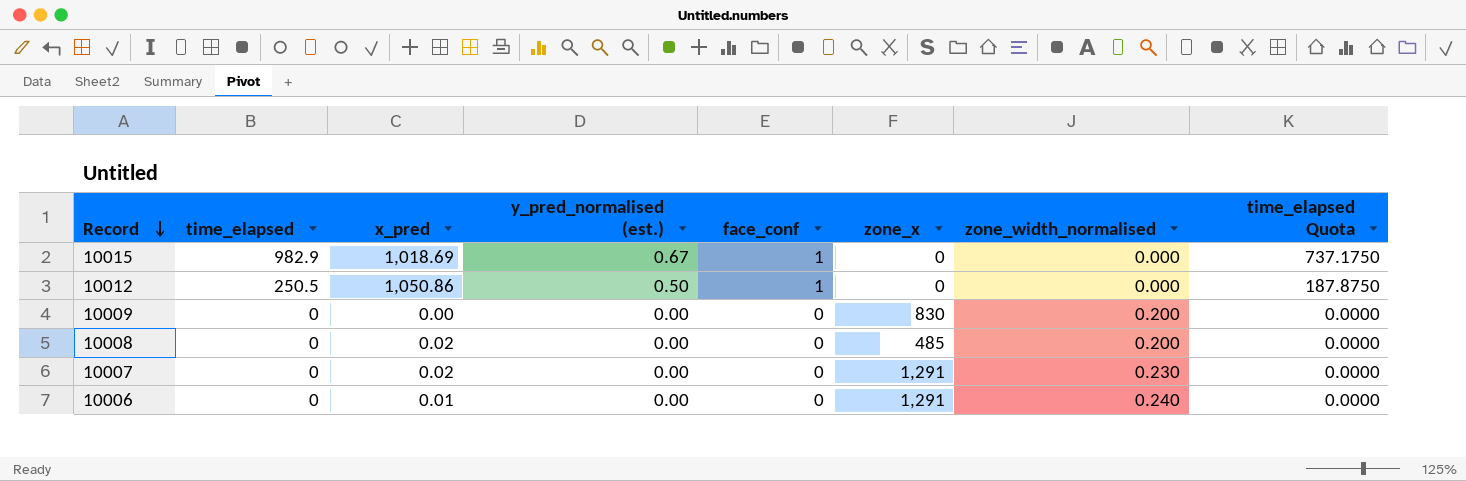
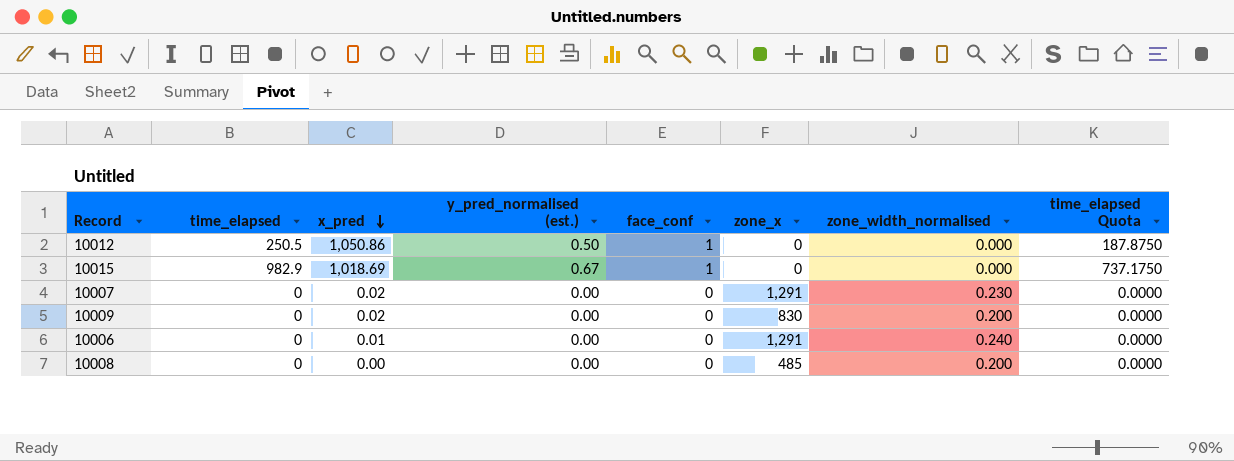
row order: Record descending -> x_pred descending
10009 | x_pred: 0.00 -> 0.02
10008 | x_pred: 0.02 -> 0.00

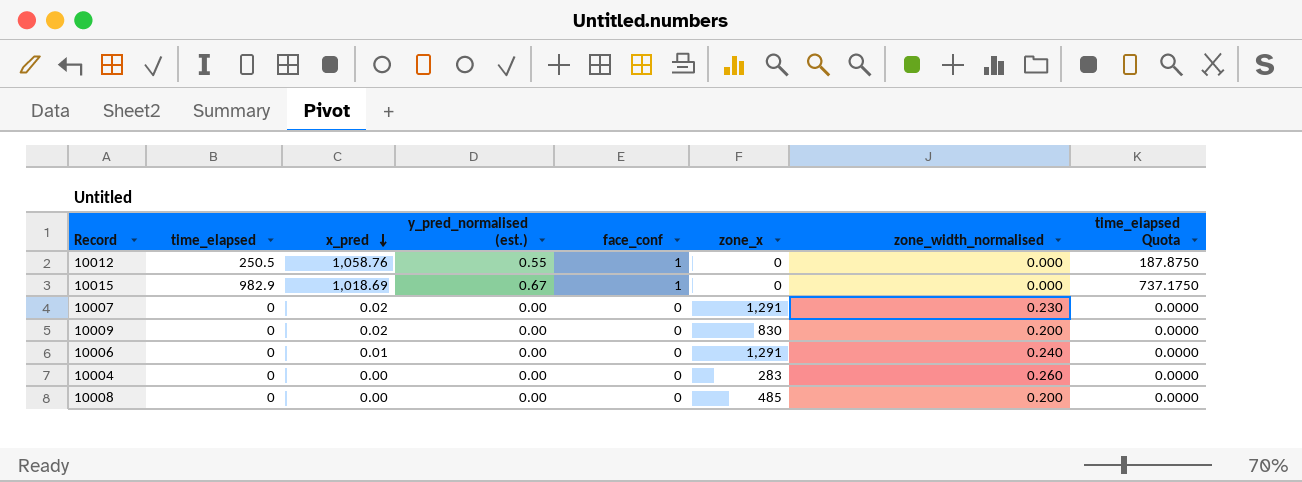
10012 | x_pred: 1,050.86 -> 1,058.76
10012 | y_pred_normalised (est.): 0.50 -> 0.55
row 10004: none -> 0 | 0.00 | 0.00 | 0 | 283 | 0.260 | 0.0000

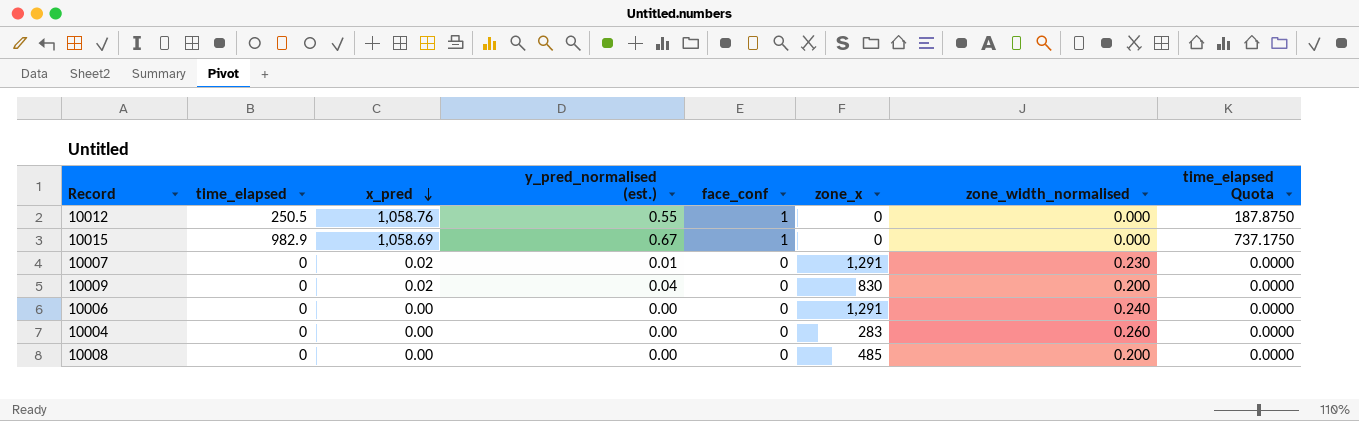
10015 | x_pred: 1,018.69 -> 1,058.69
10007 | y_pred_normalised (est.): 0.00 -> 0.01
10009 | y_pred_normalised (est.): 0.00 -> 0.04
10006 | x_pred: 0.01 -> 0.00

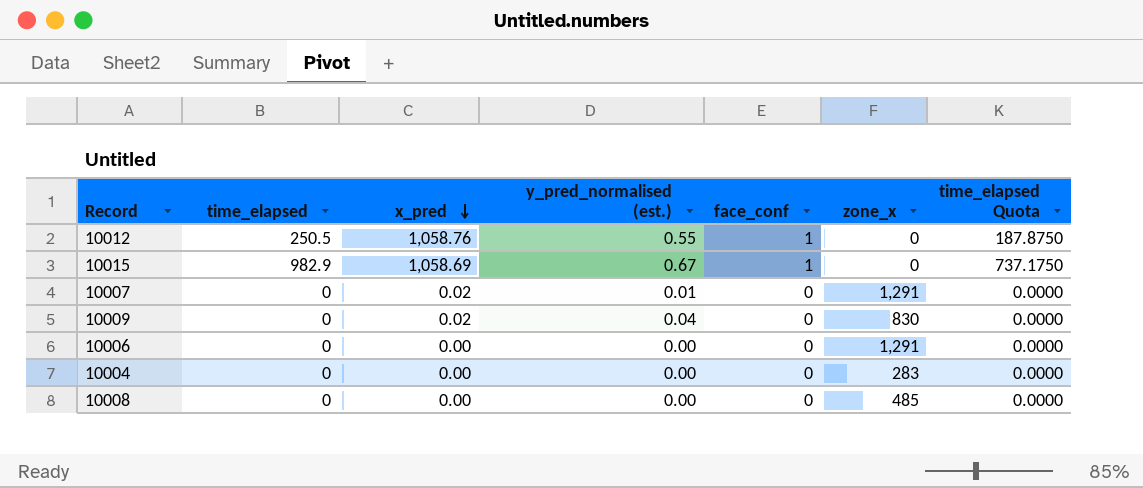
column zone_width_normalised | position: 7 -> none

